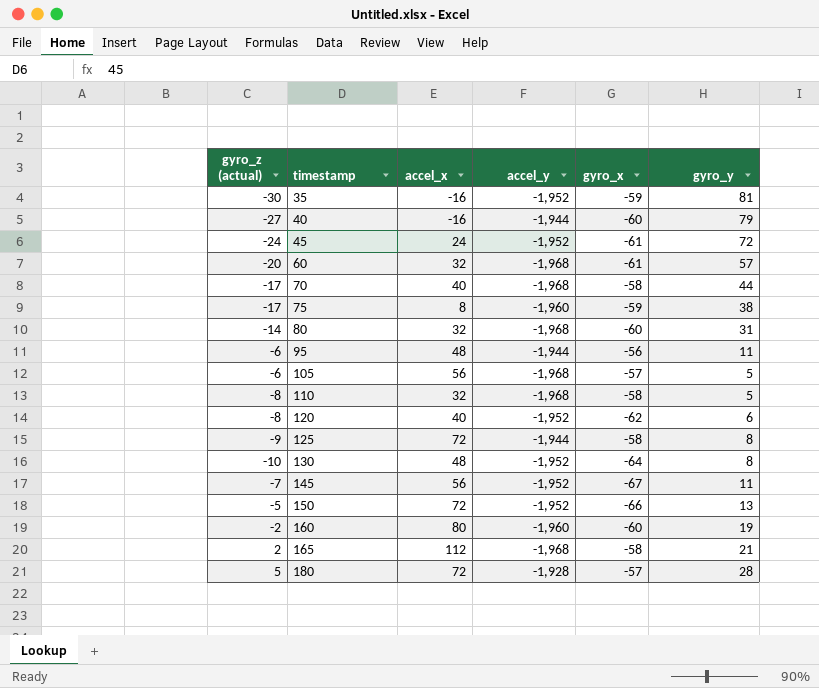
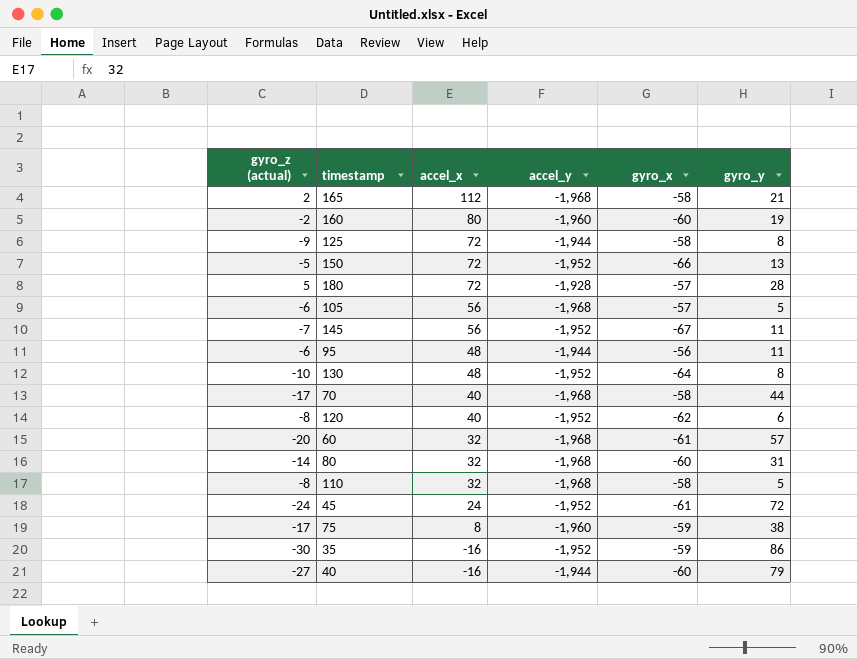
row order: timestamp ascending -> accel_x descending
35 | gyro_y: 81 -> 86

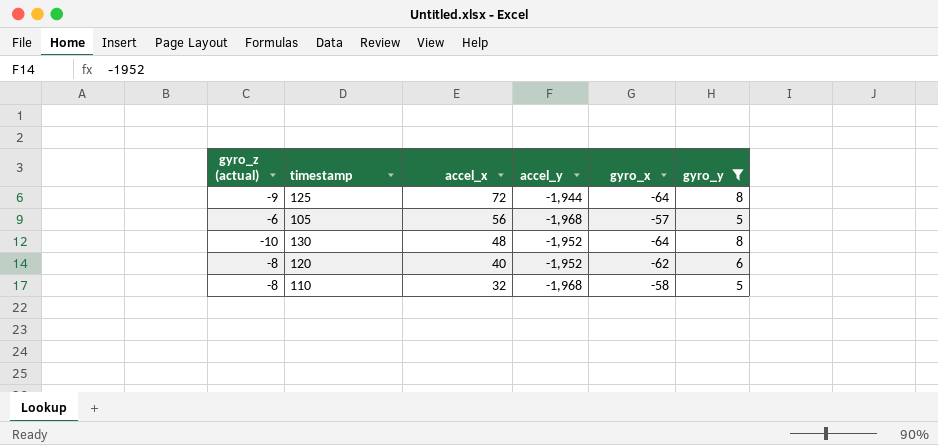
filter: none -> gyro_y <= 8
125 | gyro_x: -58 -> -64

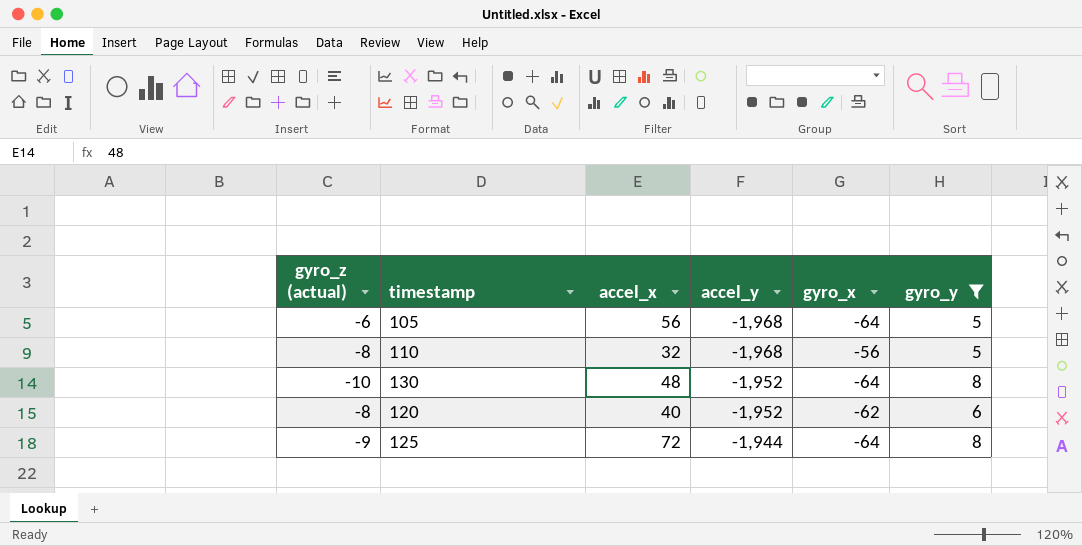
row order: accel_x descending -> accel_y ascending
105 | gyro_x: -57 -> -64
110 | gyro_x: -58 -> -56

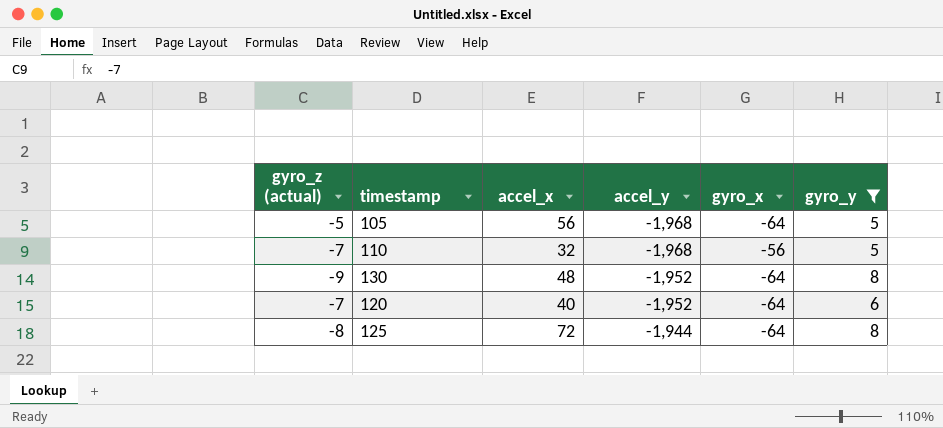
105 | gyro_z (actual): -6 -> -5
110 | gyro_z (actual): -8 -> -7
130 | gyro_z (actual): -10 -> -9
120 | gyro_z (actual): -8 -> -7
120 | gyro_x: -62 -> -64
125 | gyro_z (actual): -9 -> -8

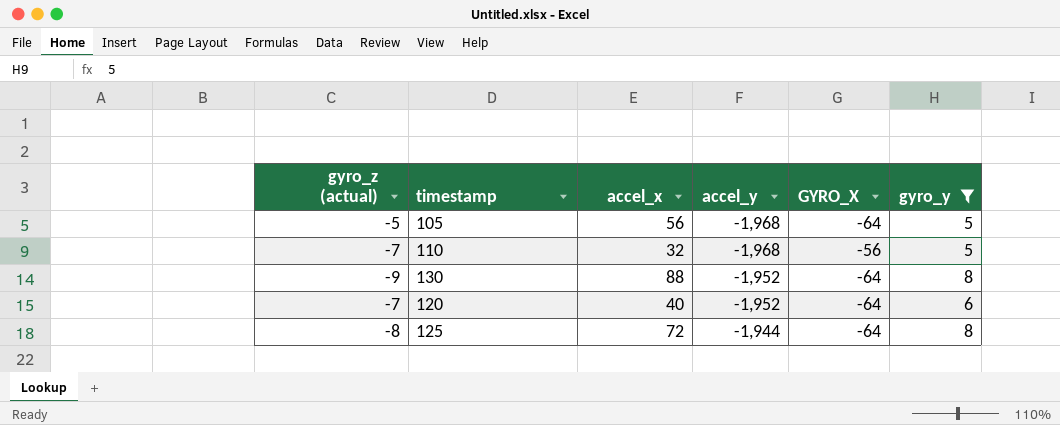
column name: gyro_x -> GYRO_X
130 | accel_x: 48 -> 88

